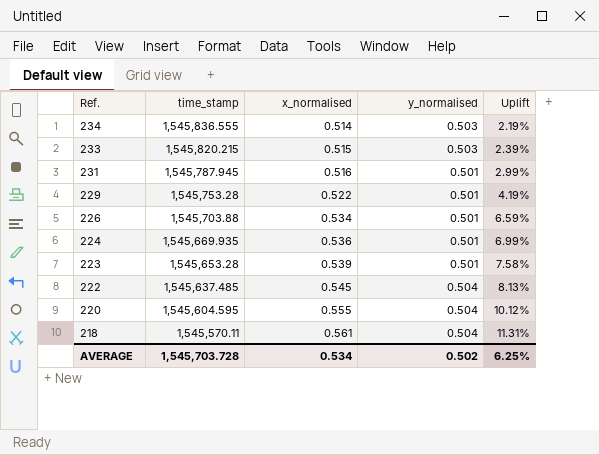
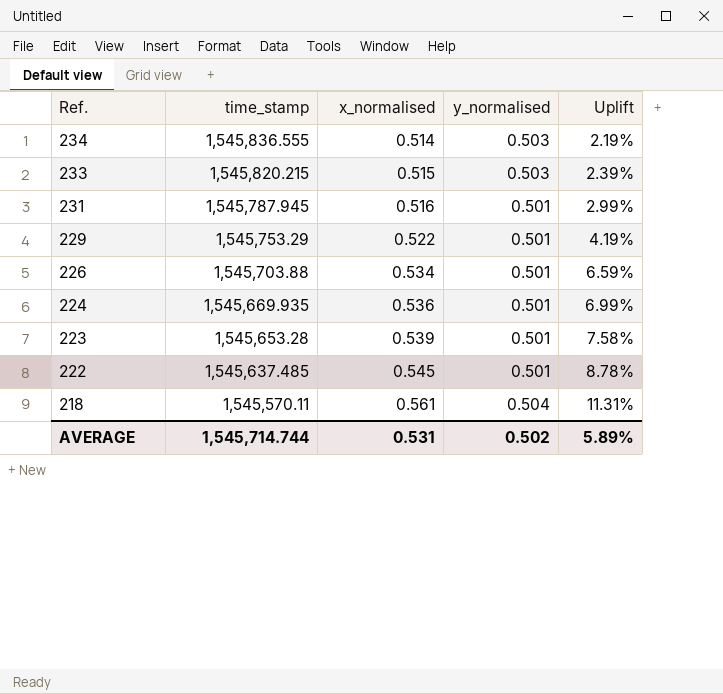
row 220: 1,545,604.595 | 0.555 | 0.504 | 10.12% -> none
229 | time_stamp: 1,545,753.28 -> 1,545,753.29
222 | y_normalised: 0.504 -> 0.501
222 | Uplift: 8.13% -> 8.78%
AVERAGE | time_stamp: 1,545,703.728 -> 1,545,714.744
AVERAGE | x_normalised: 0.534 -> 0.531
AVERAGE | Uplift: 6.25% -> 5.89%

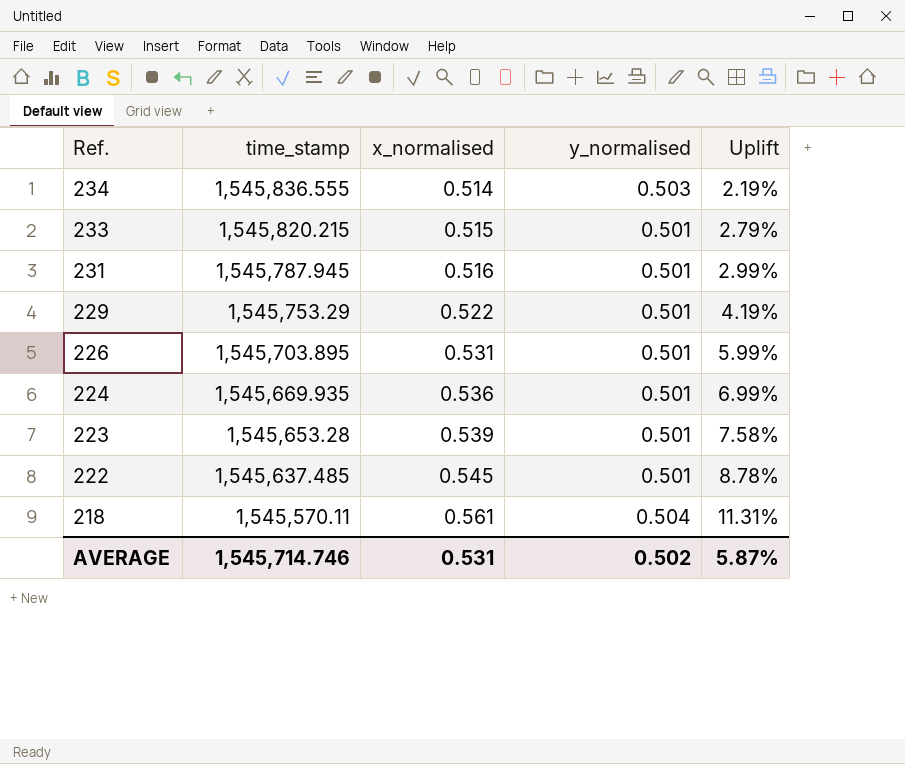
233 | y_normalised: 0.503 -> 0.501
233 | Uplift: 2.39% -> 2.79%
226 | time_stamp: 1,545,703.88 -> 1,545,703.895
226 | x_normalised: 0.534 -> 0.531
226 | Uplift: 6.59% -> 5.99%
AVERAGE | time_stamp: 1,545,714.744 -> 1,545,714.746
AVERAGE | Uplift: 5.89% -> 5.87%

